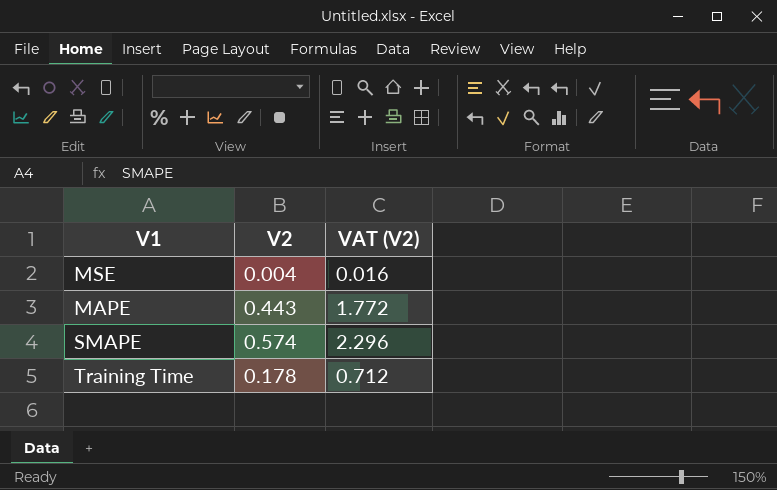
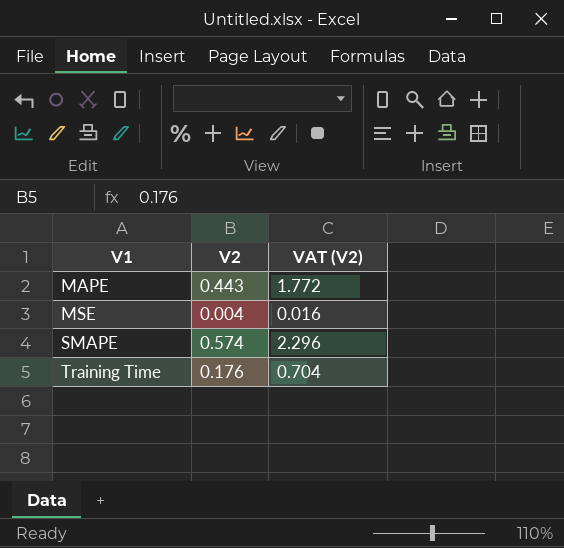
row order: none -> V1 ascending
Training Time | V2: 0.178 -> 0.176
Training Time | VAT (V2): 0.712 -> 0.704

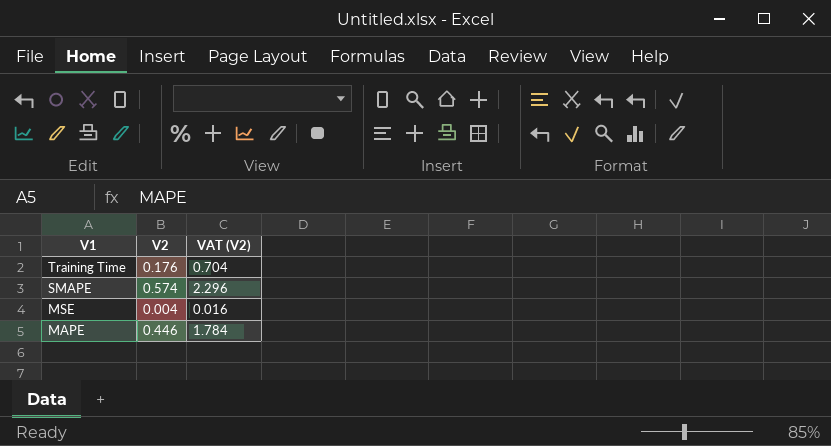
row order: V1 ascending -> V1 descending
MAPE | V2: 0.443 -> 0.446
MAPE | VAT (V2): 1.772 -> 1.784

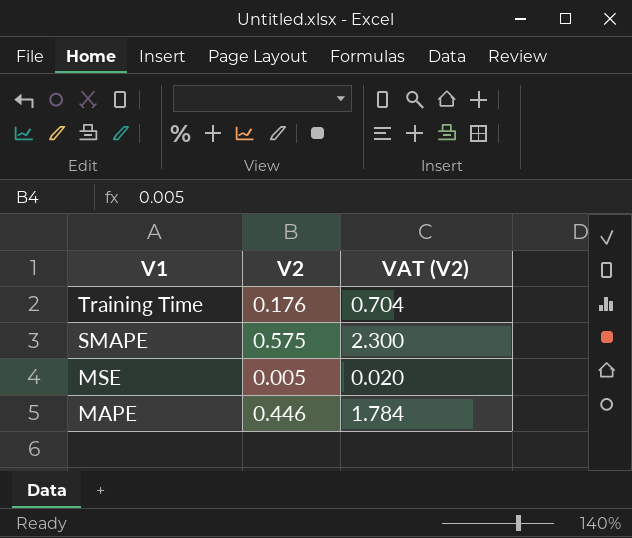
SMAPE | V2: 0.574 -> 0.575
SMAPE | VAT (V2): 2.296 -> 2.300
MSE | V2: 0.004 -> 0.005
MSE | VAT (V2): 0.016 -> 0.020

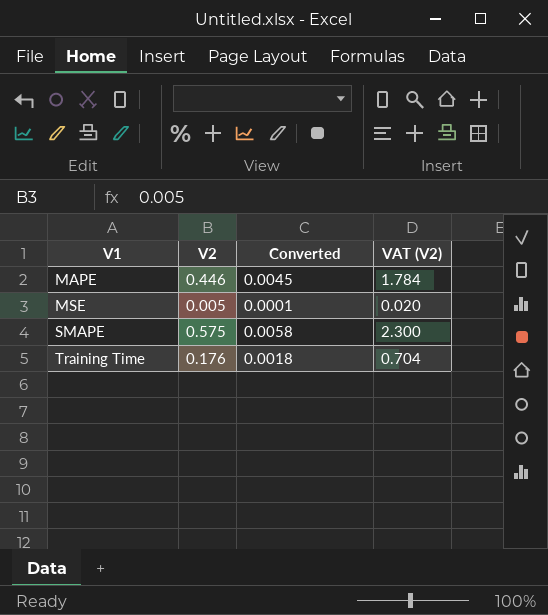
row order: V1 descending -> V1 ascending
column Converted | formula: none -> [V2] * 0.01

